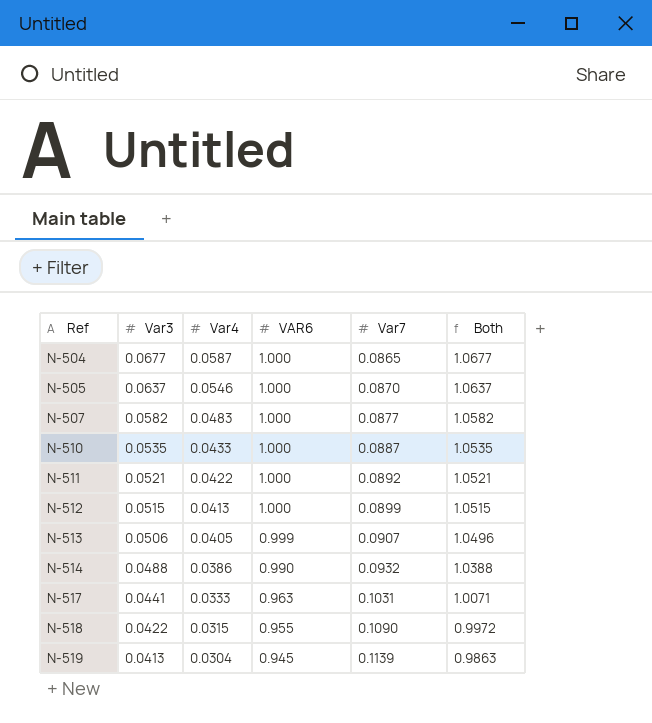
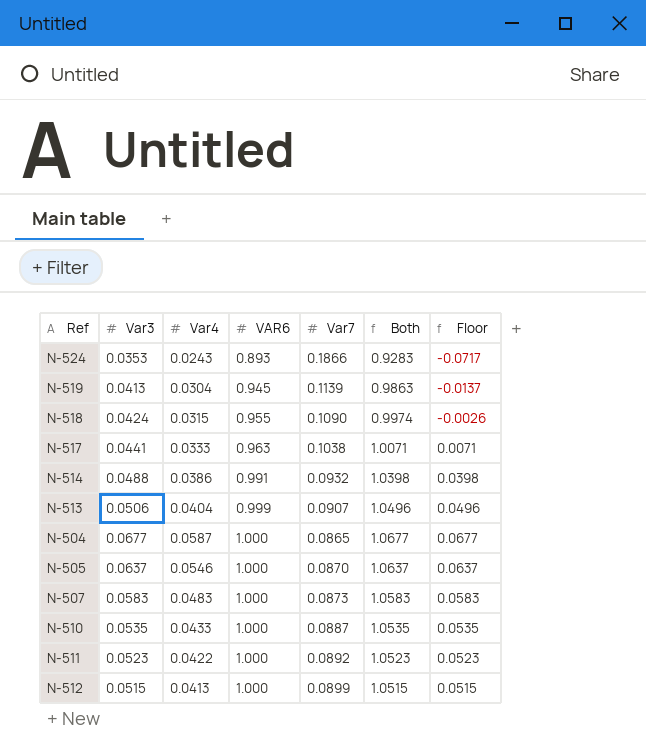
row order: Ref ascending -> VAR6 ascending
column Floor | formula: none -> [Both] - 1
row N-524: none -> 0.0353 | 0.0243 | 0.893 | 0.1866 | 0.9283 | -0.0717
N-518 | Var3: 0.0422 -> 0.0424
N-518 | Both: 0.9972 -> 0.9974
N-517 | Var7: 0.1031 -> 0.1038
N-514 | VAR6: 0.990 -> 0.991
N-514 | Both: 1.0388 -> 1.0398
N-513 | Var4: 0.0405 -> 0.0404
N-507 | Var3: 0.0582 -> 0.0583
N-507 | Var7: 0.0877 -> 0.0873
N-507 | Both: 1.0582 -> 1.0583
N-511 | Var3: 0.0521 -> 0.0523
N-511 | Both: 1.0521 -> 1.0523

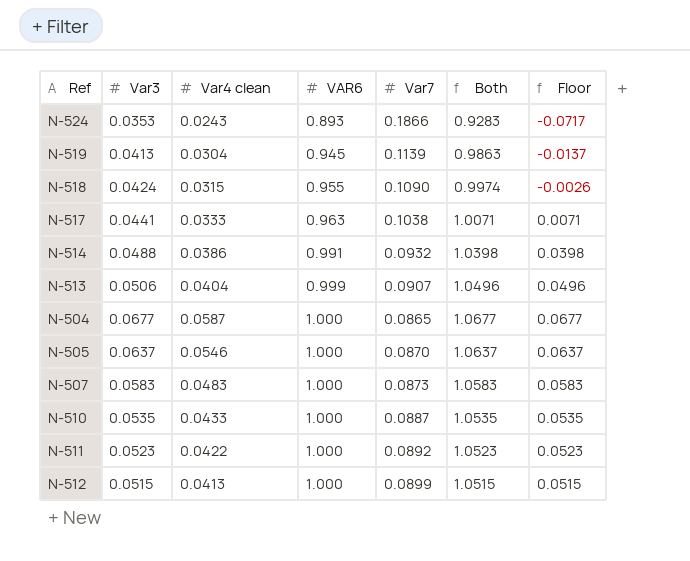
column name: Var4 -> Var4 clean

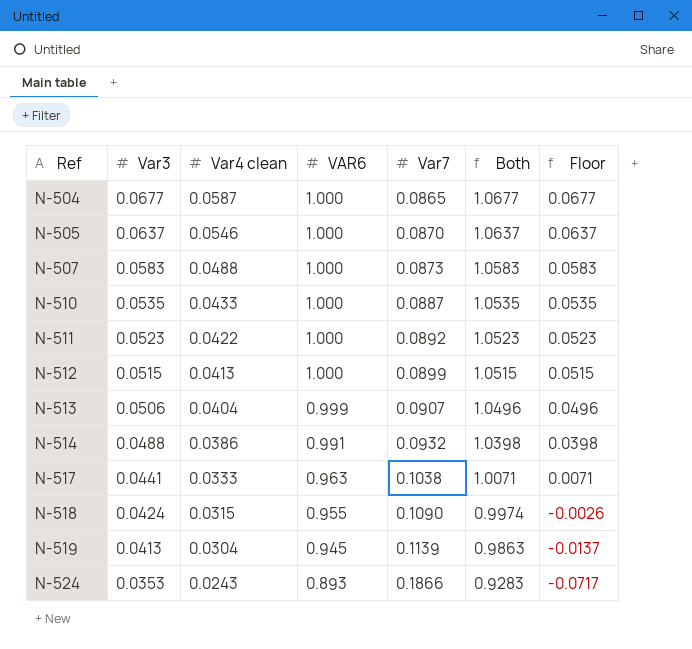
row order: VAR6 ascending -> Ref ascending
N-507 | Var4 clean: 0.0483 -> 0.0488

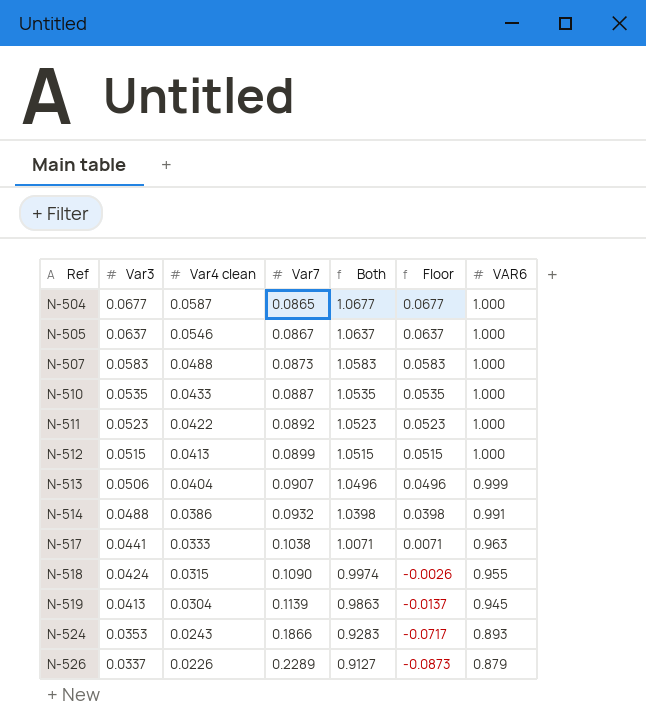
column VAR6 | position: 4 -> 7
N-505 | Var7: 0.0870 -> 0.0867
row N-526: none -> 0.0337 | 0.0226 | 0.2289 | 0.9127 | -0.0873 | 0.879

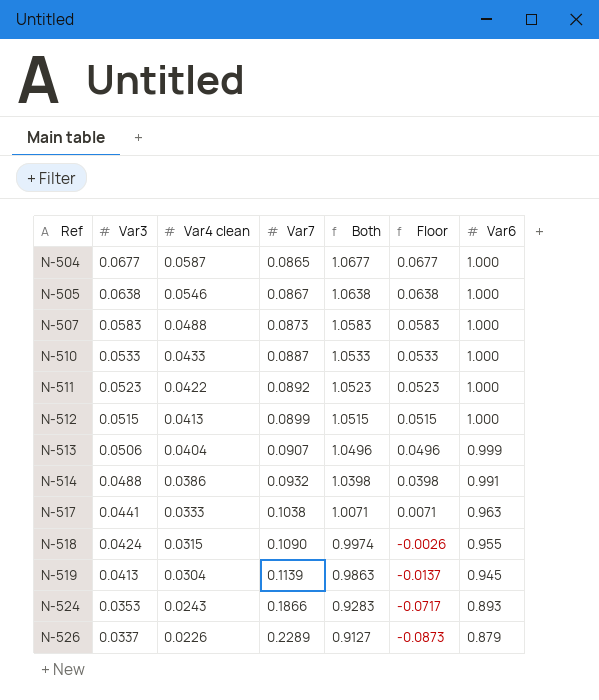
column name: VAR6 -> Var6
N-505 | Var3: 0.0637 -> 0.0638
N-505 | Both: 1.0637 -> 1.0638
N-505 | Floor: 0.0637 -> 0.0638
N-510 | Var3: 0.0535 -> 0.0533
N-510 | Both: 1.0535 -> 1.0533
N-510 | Floor: 0.0535 -> 0.0533

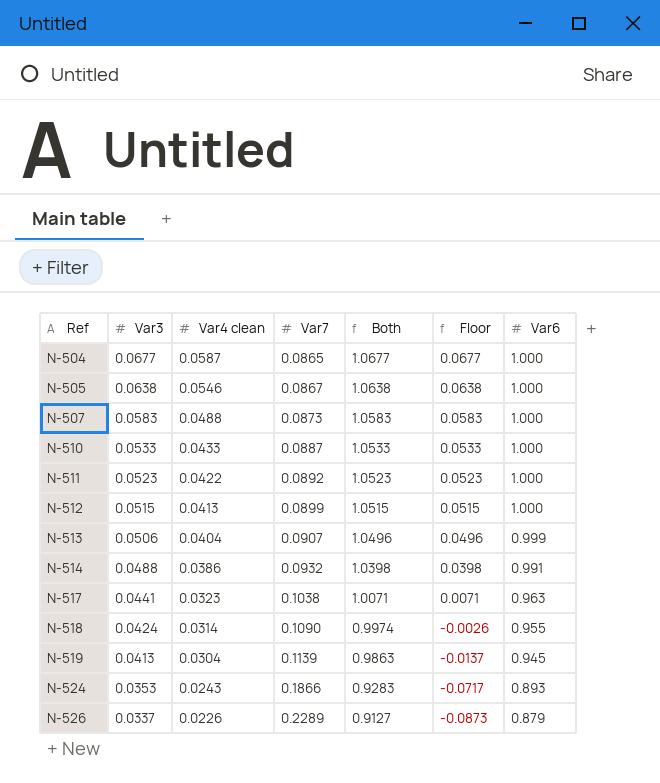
N-517 | Var4 clean: 0.0333 -> 0.0323
N-518 | Var4 clean: 0.0315 -> 0.0314

